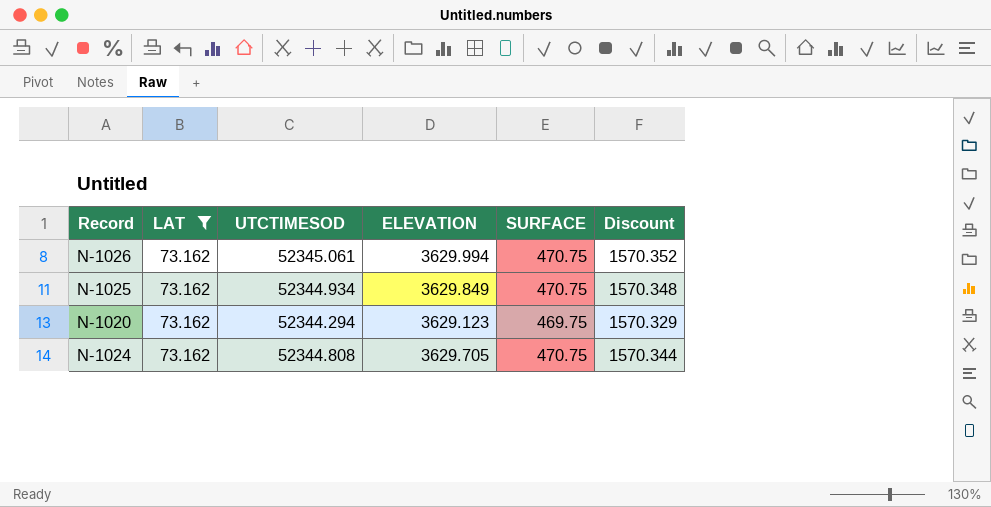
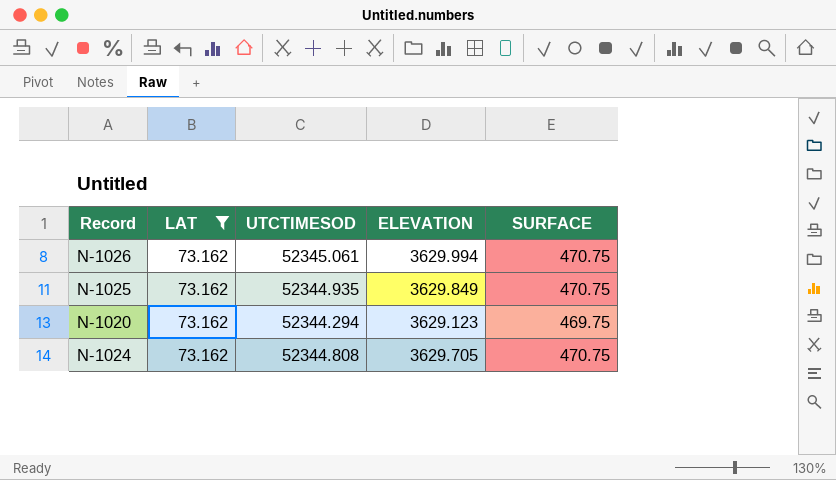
column Discount | formula: [UTCTIMESOD] * 0.03 -> none
N-1025 | UTCTIMESOD: 52344.934 -> 52344.935

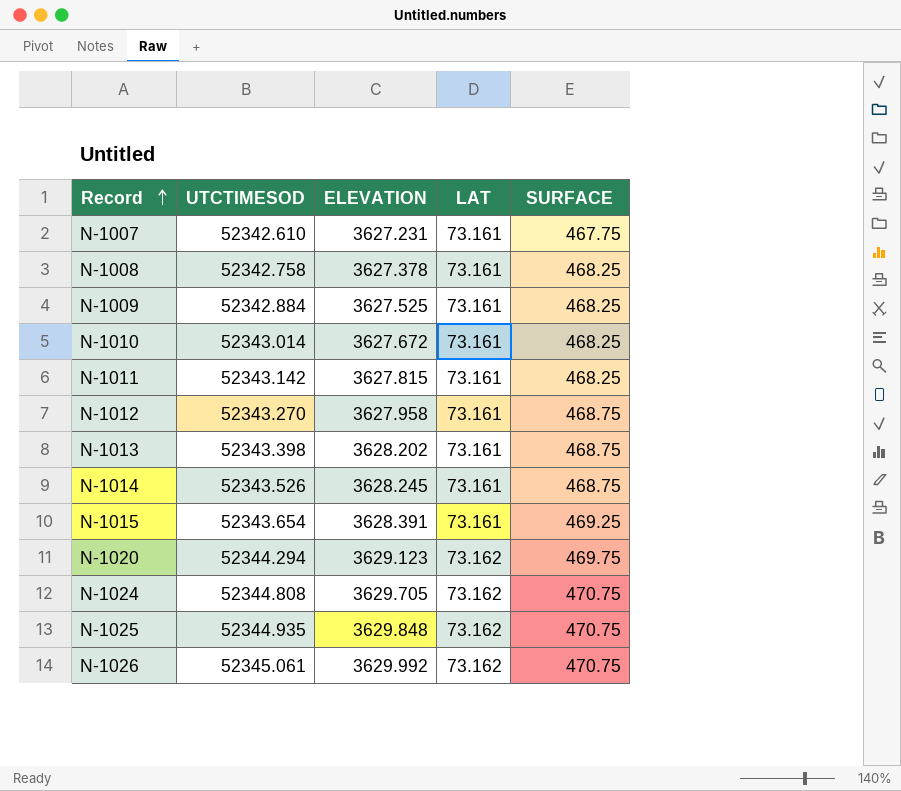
filter: LAT = 73.162 -> none
row order: none -> Record ascending
column LAT | position: 2 -> 4
N-1025 | ELEVATION: 3629.849 -> 3629.848
N-1026 | ELEVATION: 3629.994 -> 3629.992

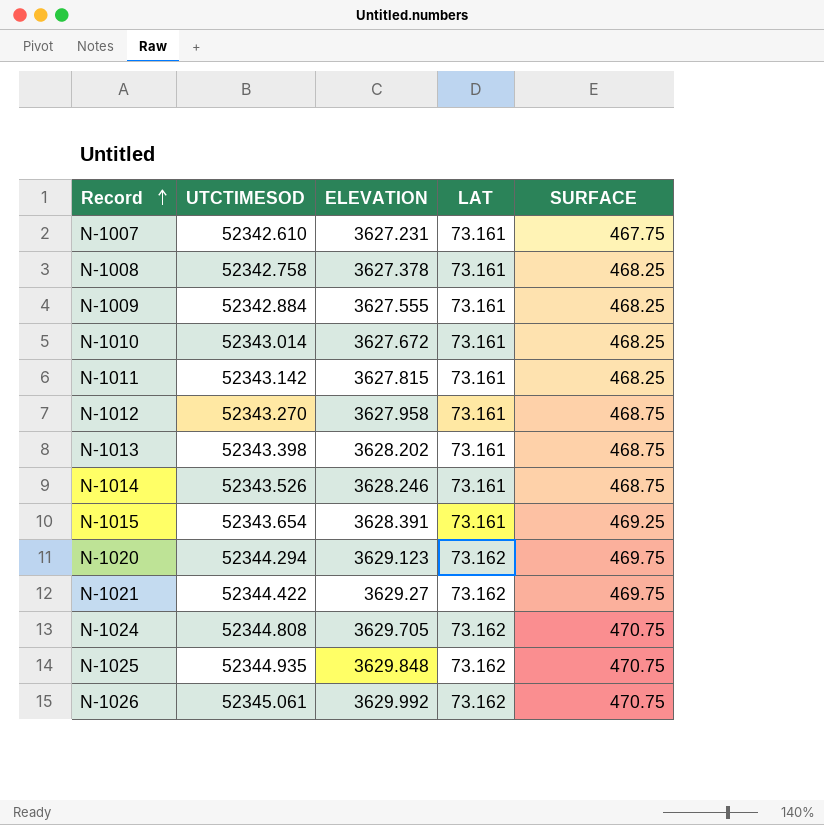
N-1009 | ELEVATION: 3627.525 -> 3627.555
N-1014 | ELEVATION: 3628.245 -> 3628.246
row N-1021: none -> 52344.422 | 3629.27 | 73.162 | 469.75

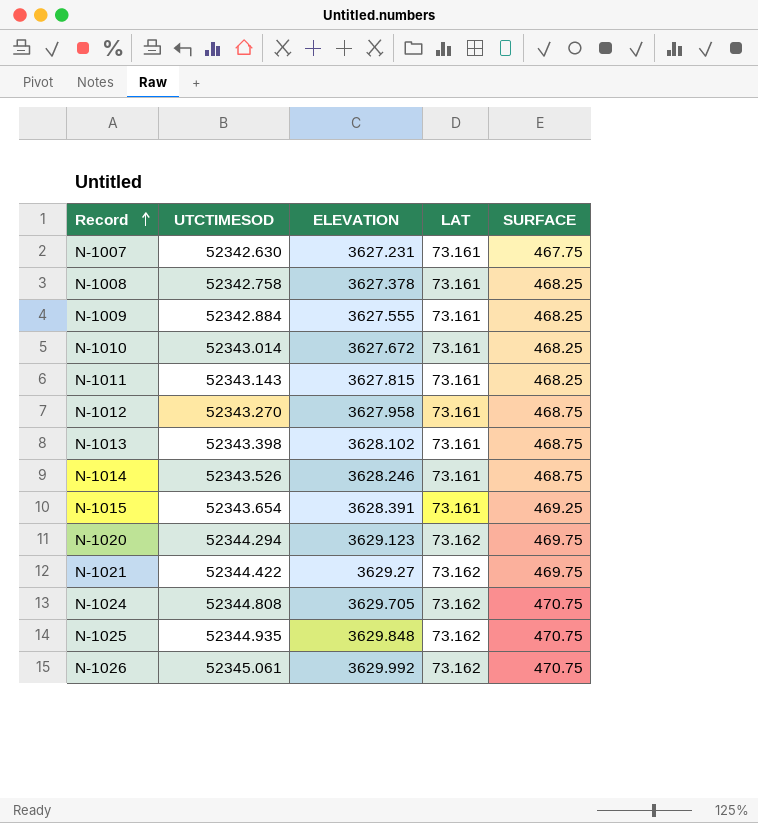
N-1007 | UTCTIMESOD: 52342.610 -> 52342.630
N-1011 | UTCTIMESOD: 52343.142 -> 52343.143
N-1013 | ELEVATION: 3628.202 -> 3628.102

